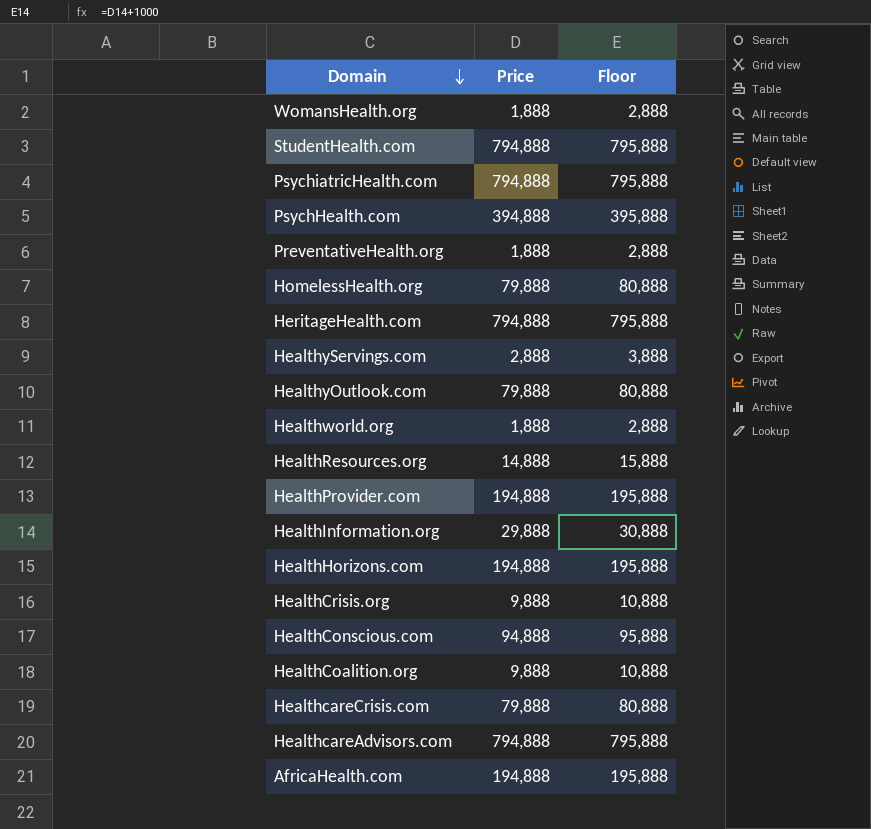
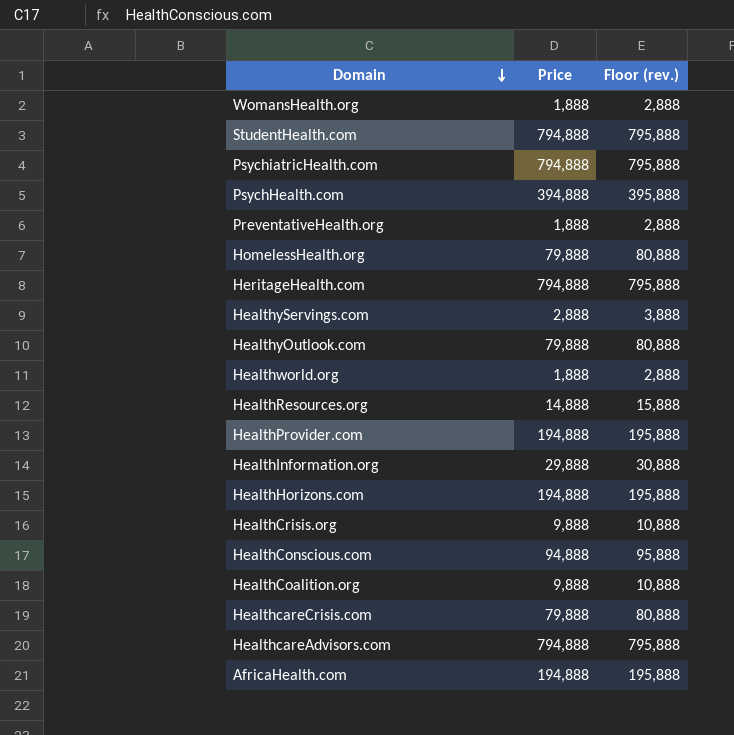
column name: Floor -> Floor (rev.)

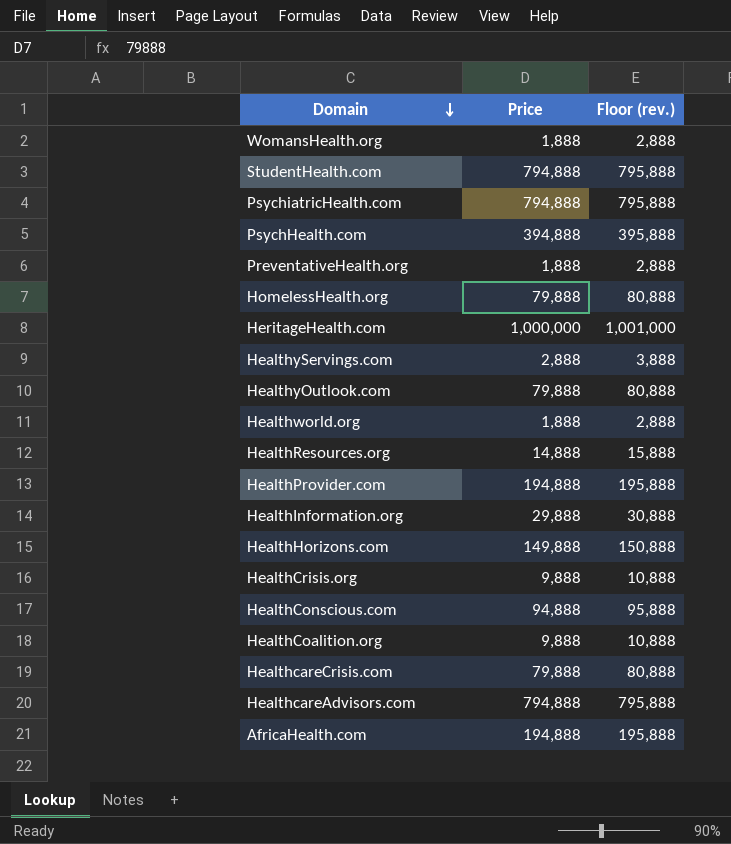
HeritageHealth.com | Price: 794,888 -> 1,000,000
HeritageHealth.com | Floor (rev.): 795,888 -> 1,001,000
HealthHorizons.com | Price: 194,888 -> 149,888
HealthHorizons.com | Floor (rev.): 195,888 -> 150,888

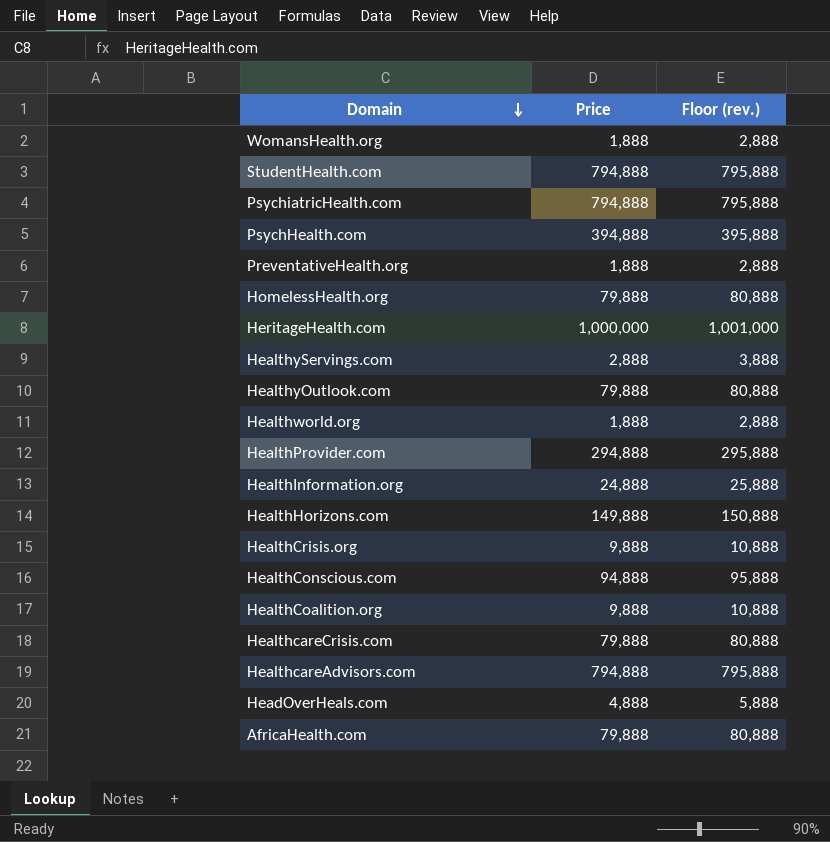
row HealthResources.org: 14,888 | 15,888 -> none
HealthProvider.com | Price: 194,888 -> 294,888
HealthProvider.com | Floor (rev.): 195,888 -> 295,888
HealthInformation.org | Price: 29,888 -> 24,888
HealthInformation.org | Floor (rev.): 30,888 -> 25,888
row HeadOverHeals.com: none -> 4,888 | 5,888
AfricaHealth.com | Price: 194,888 -> 79,888
AfricaHealth.com | Floor (rev.): 195,888 -> 80,888

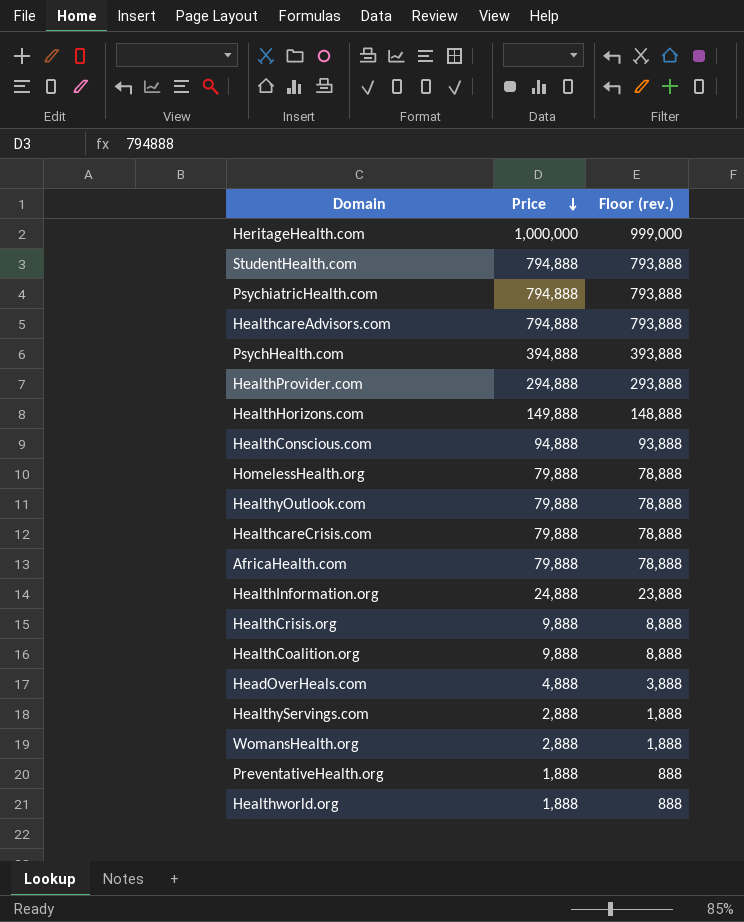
row order: Domain descending -> Price descending
column Floor (rev.) | formula: [Price] + 1000 -> [Price] - 1000
WomansHealth.org | Price: 1,888 -> 2,888

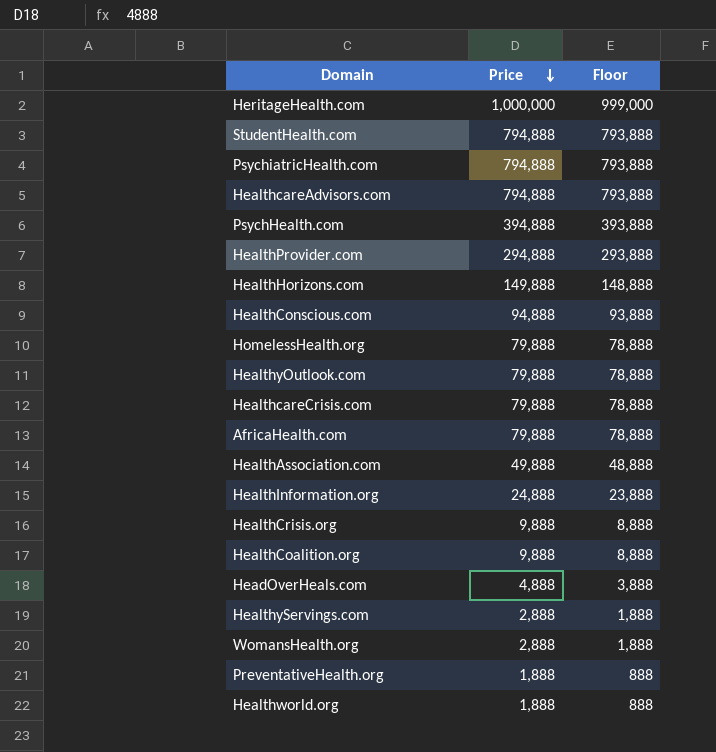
column name: Floor (rev.) -> Floor
row HealthAssociation.com: none -> 49,888 | 48,888

